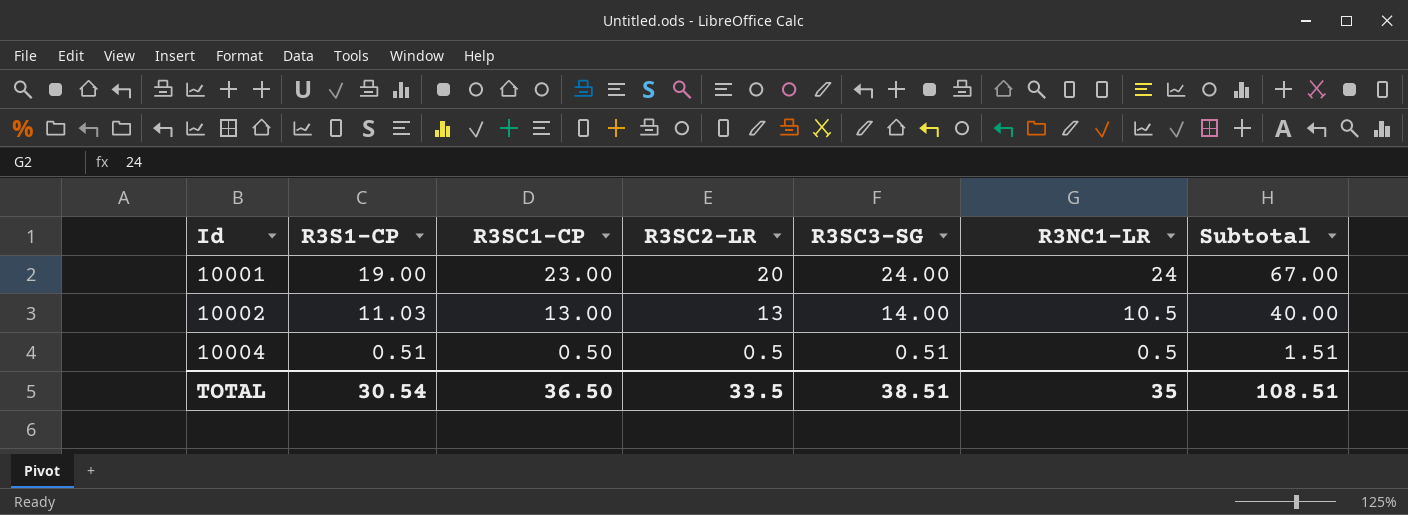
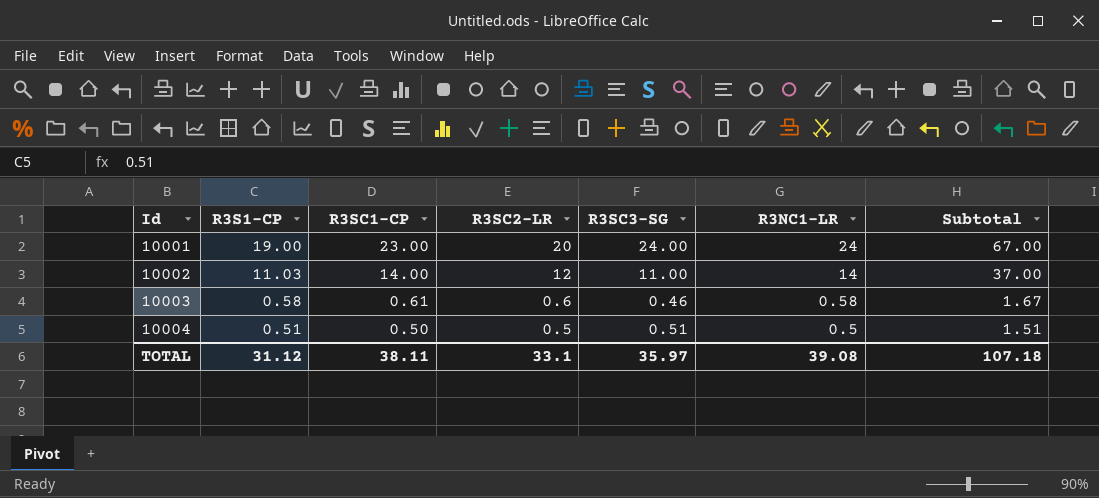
10002 | R3SC1-CP: 13.00 -> 14.00
10002 | R3SC2-LR: 13 -> 12
10002 | R3SC3-SG: 14.00 -> 11.00
10002 | R3NC1-LR: 10.5 -> 14
10002 | Subtotal: 40.00 -> 37.00
row 10003: none -> 0.58 | 0.61 | 0.6 | 0.46 | 0.58 | 1.67
TOTAL | R3S1-CP: 30.54 -> 31.12
TOTAL | R3SC1-CP: 36.50 -> 38.11
TOTAL | R3SC2-LR: 33.5 -> 33.1
TOTAL | R3SC3-SG: 38.51 -> 35.97
TOTAL | R3NC1-LR: 35 -> 39.08
TOTAL | Subtotal: 108.51 -> 107.18

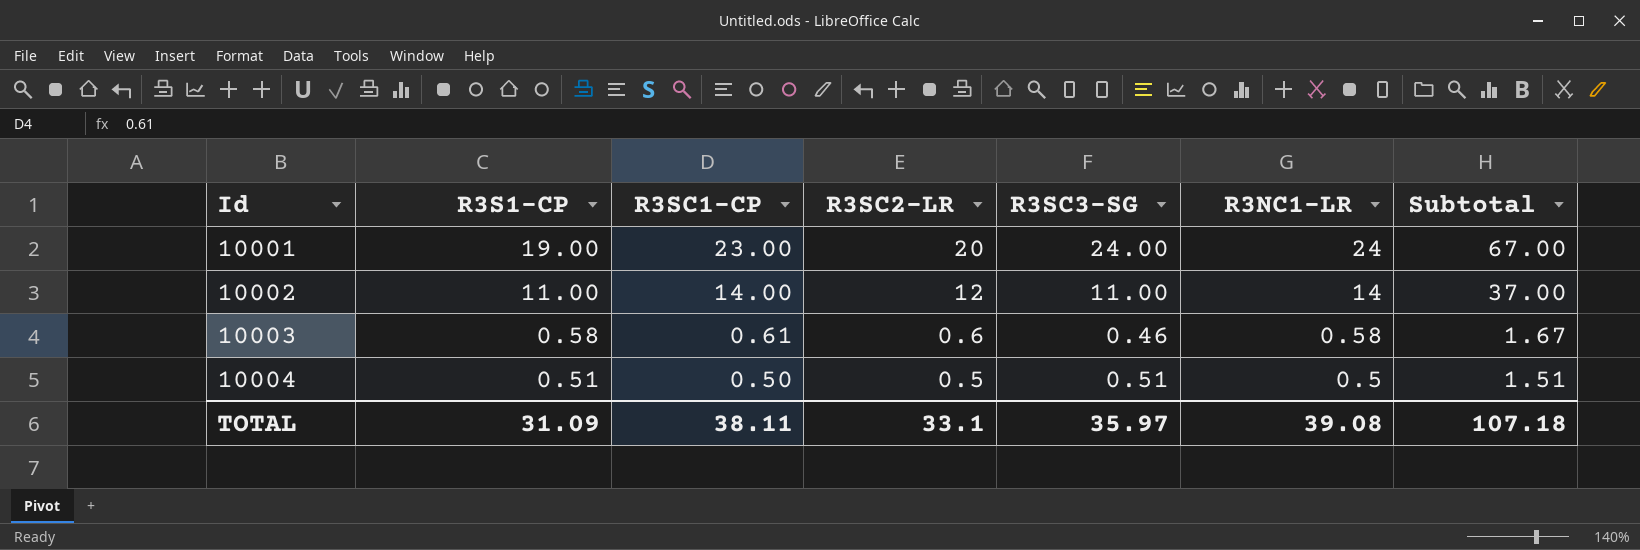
10002 | R3S1-CP: 11.03 -> 11.00
TOTAL | R3S1-CP: 31.12 -> 31.09

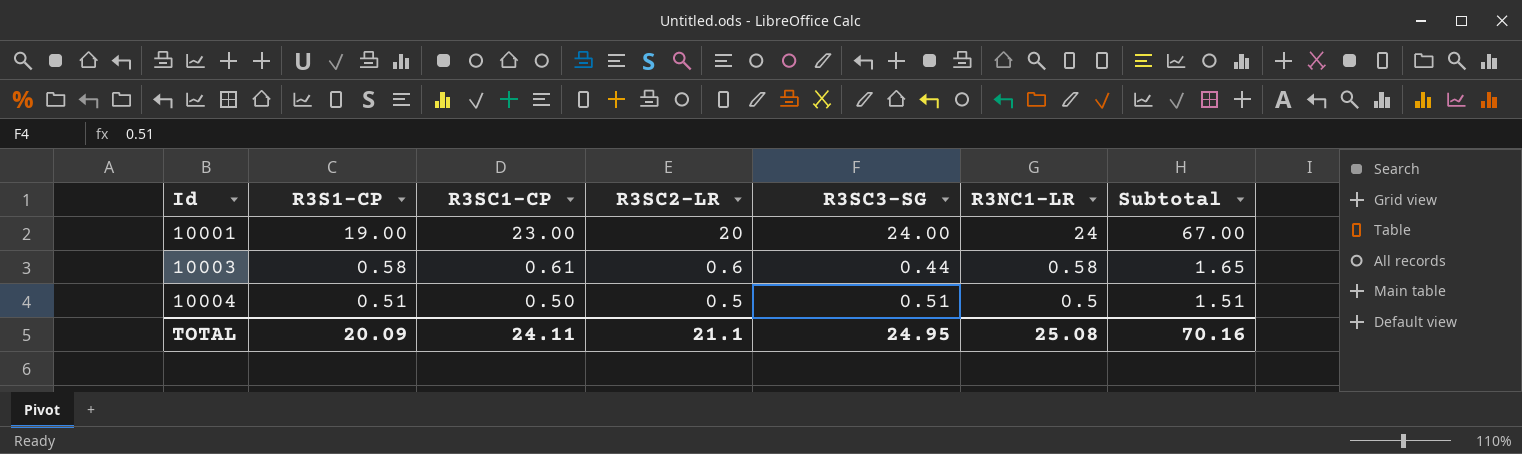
row 10002: 11.00 | 14.00 | 12 | 11.00 | 14 | 37.00 -> none
10003 | R3SC3-SG: 0.46 -> 0.44
10003 | Subtotal: 1.67 -> 1.65
TOTAL | R3S1-CP: 31.09 -> 20.09
TOTAL | R3SC1-CP: 38.11 -> 24.11
TOTAL | R3SC2-LR: 33.1 -> 21.1
TOTAL | R3SC3-SG: 35.97 -> 24.95
TOTAL | R3NC1-LR: 39.08 -> 25.08
TOTAL | Subtotal: 107.18 -> 70.16

